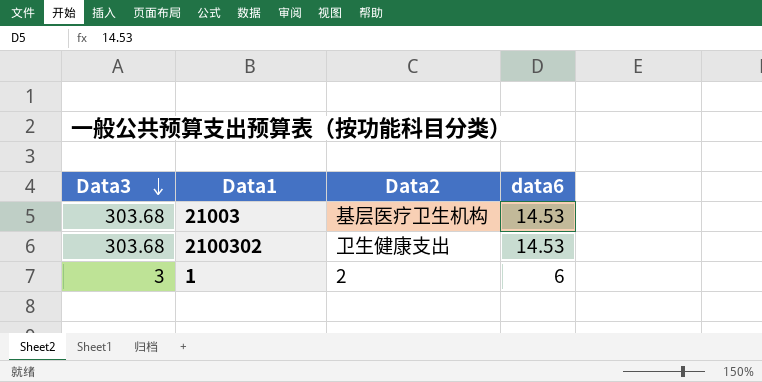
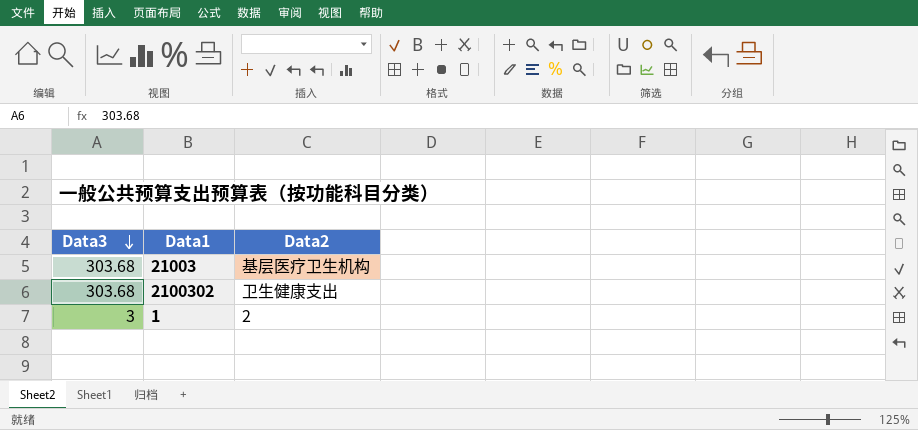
column data6 | position: 4 -> none

